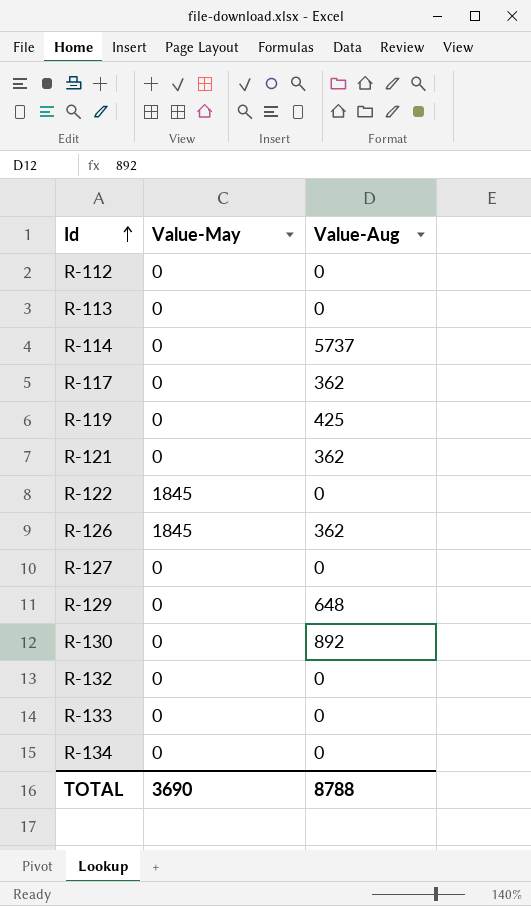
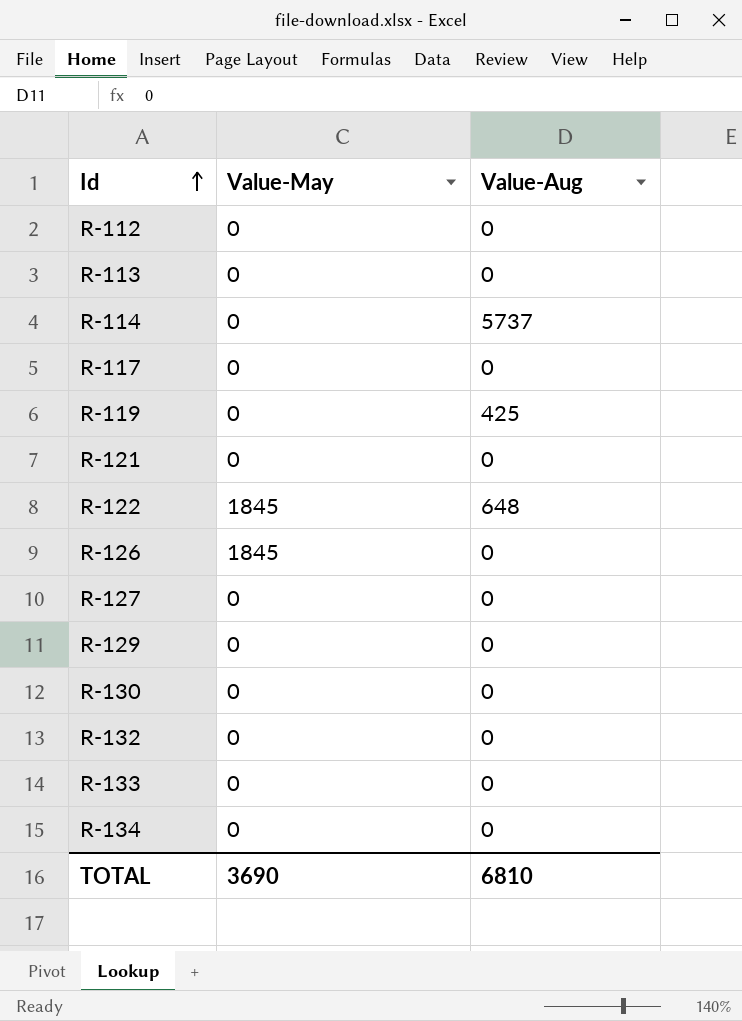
R-117 | Value-Aug: 362 -> 0
R-121 | Value-Aug: 362 -> 0
R-122 | Value-Aug: 0 -> 648
R-126 | Value-Aug: 362 -> 0
R-129 | Value-Aug: 648 -> 0
R-130 | Value-Aug: 892 -> 0
TOTAL | Value-Aug: 8788 -> 6810

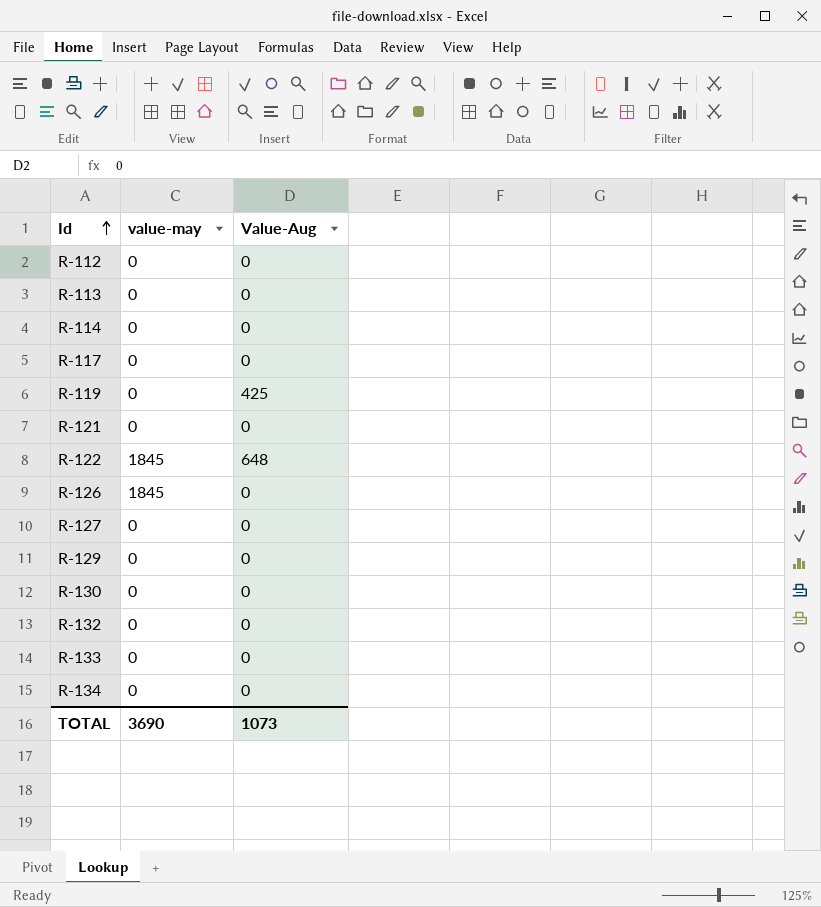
column name: Value-May -> value-may
R-114 | Value-Aug: 5737 -> 0
TOTAL | Value-Aug: 6810 -> 1073

